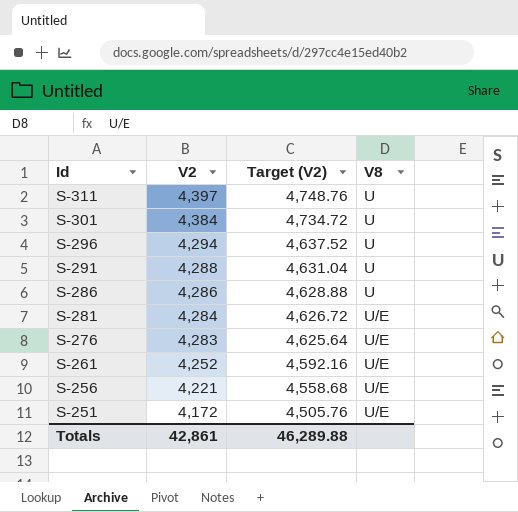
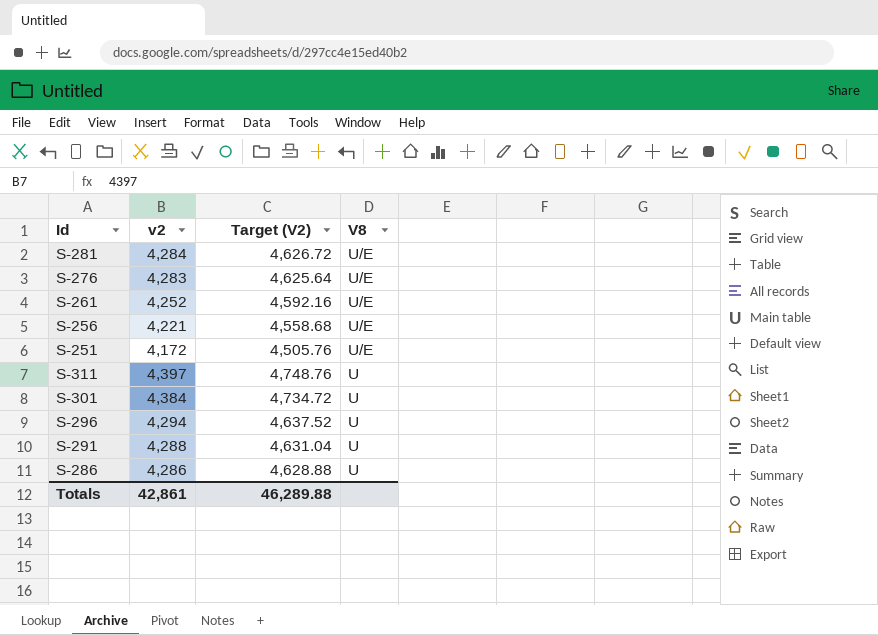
row order: Id descending -> V8 descending
column name: V2 -> v2

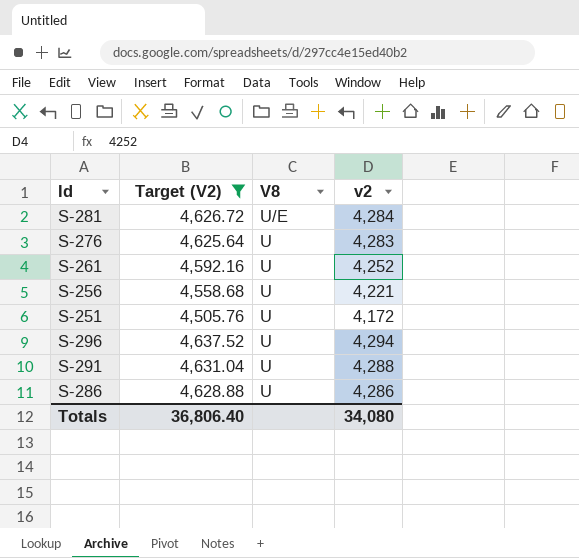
filter: none -> Target (V2) <= 4,637.52
column v2 | position: 2 -> 4
S-276 | V8: U/E -> U
S-261 | V8: U/E -> U
S-256 | V8: U/E -> U
S-251 | V8: U/E -> U
Totals | Target (V2): 46,289.88 -> 36,806.40
Totals | v2: 42,861 -> 34,080

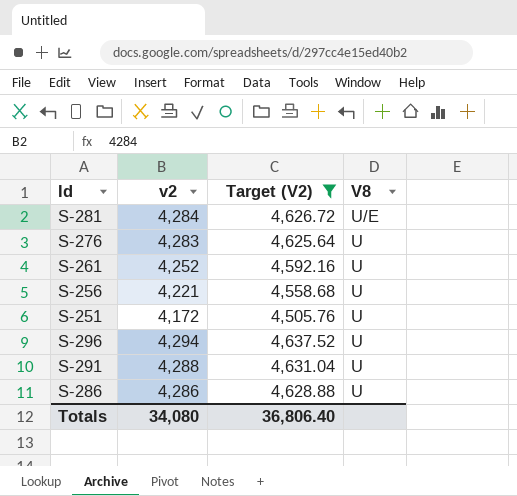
column v2 | position: 4 -> 2

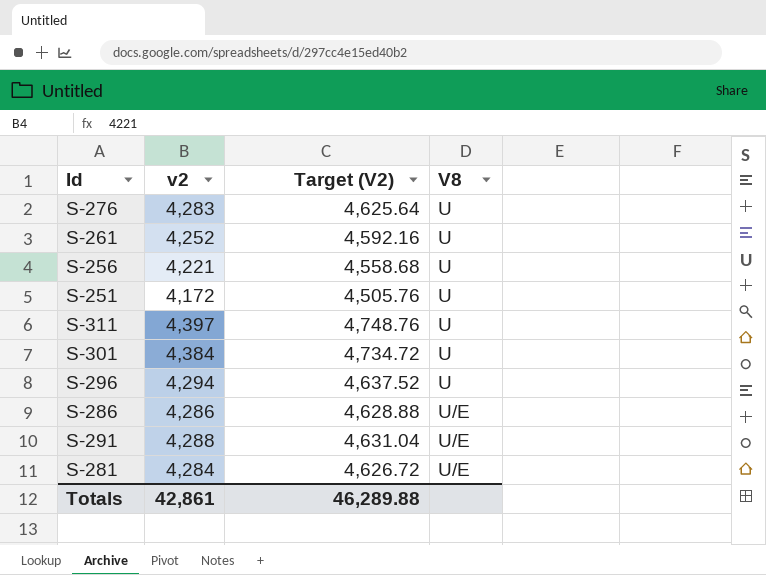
filter: Target (V2) <= 4,637.52 -> none
row order: V8 descending -> V8 ascending
S-286 | V8: U -> U/E
S-291 | V8: U -> U/E
Totals | v2: 34,080 -> 42,861
Totals | Target (V2): 36,806.40 -> 46,289.88

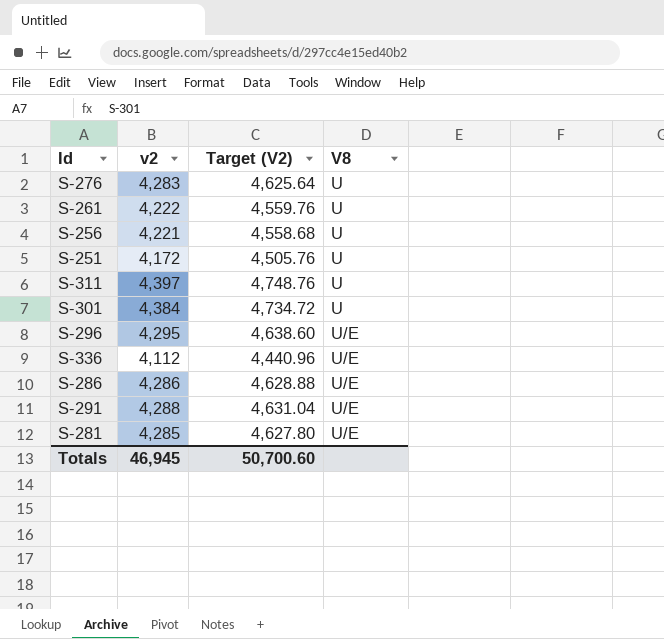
S-261 | v2: 4,252 -> 4,222
S-261 | Target (V2): 4,592.16 -> 4,559.76
S-296 | v2: 4,294 -> 4,295
S-296 | Target (V2): 4,637.52 -> 4,638.60
S-296 | V8: U -> U/E
row S-336: none -> 4,112 | 4,440.96 | U/E
S-281 | v2: 4,284 -> 4,285
S-281 | Target (V2): 4,626.72 -> 4,627.80
Totals | v2: 42,861 -> 46,945
Totals | Target (V2): 46,289.88 -> 50,700.60

